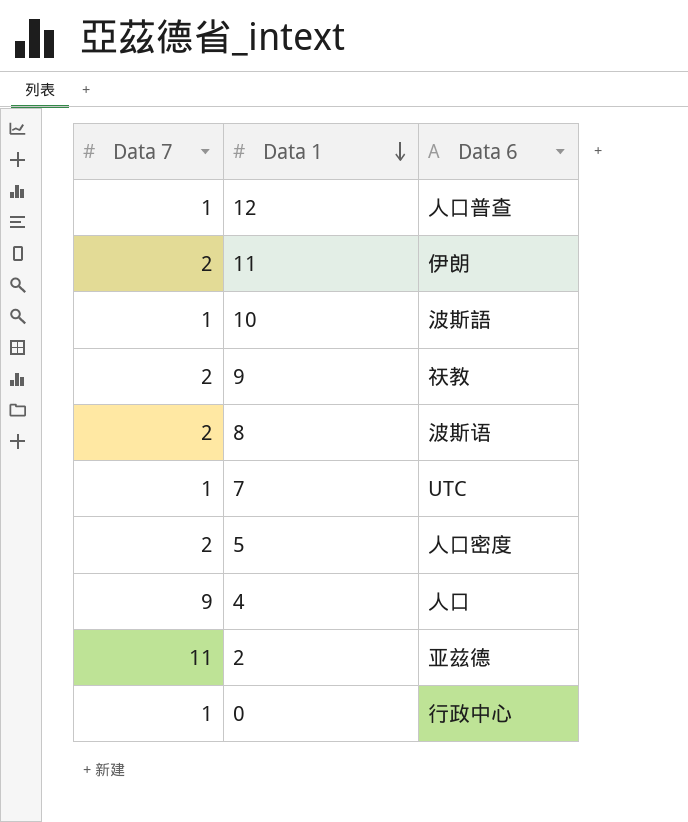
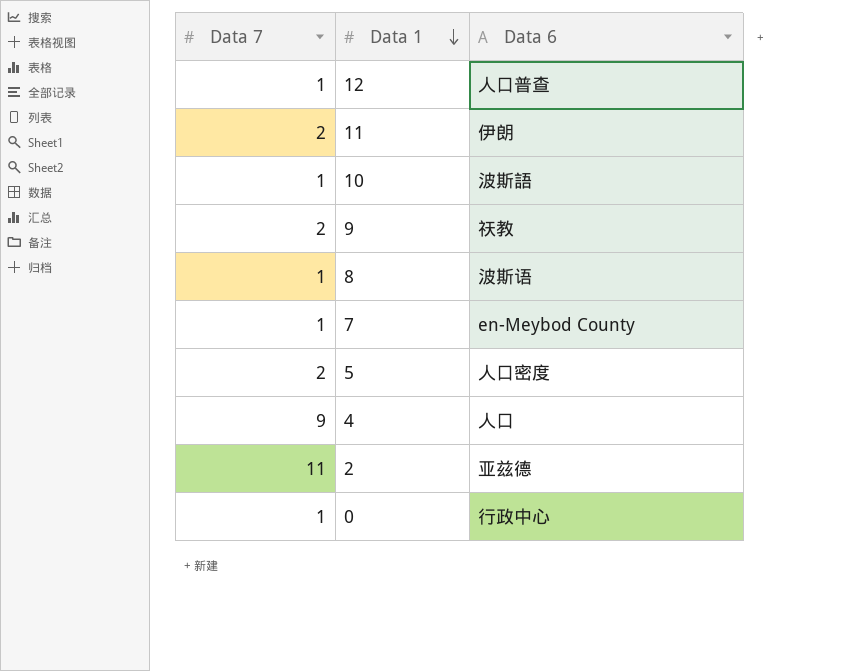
8 | Data 7: 2 -> 1
7 | Data 6: UTC -> en-Meybod County

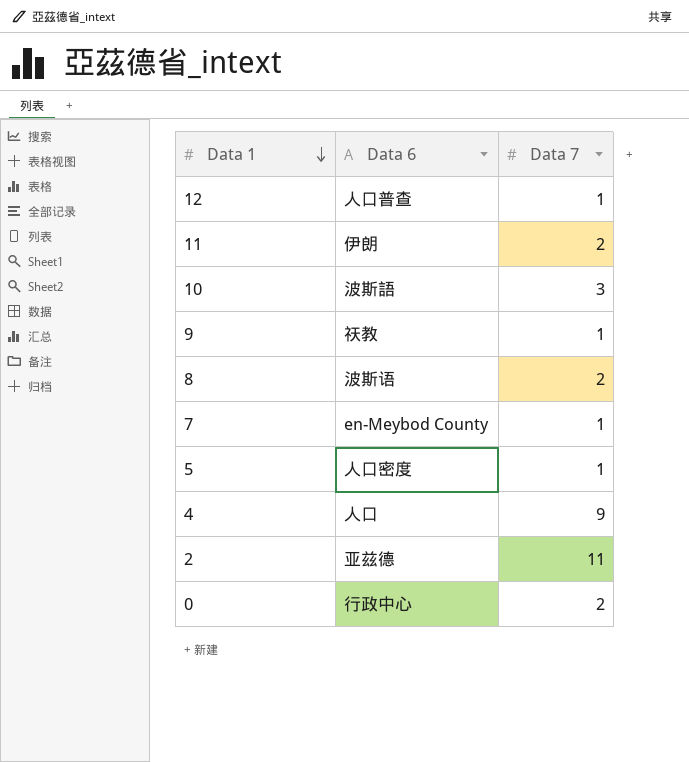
column Data 7 | position: 1 -> 3
10 | Data 7: 1 -> 3
9 | Data 7: 2 -> 1
8 | Data 7: 1 -> 2
5 | Data 7: 2 -> 1
0 | Data 7: 1 -> 2

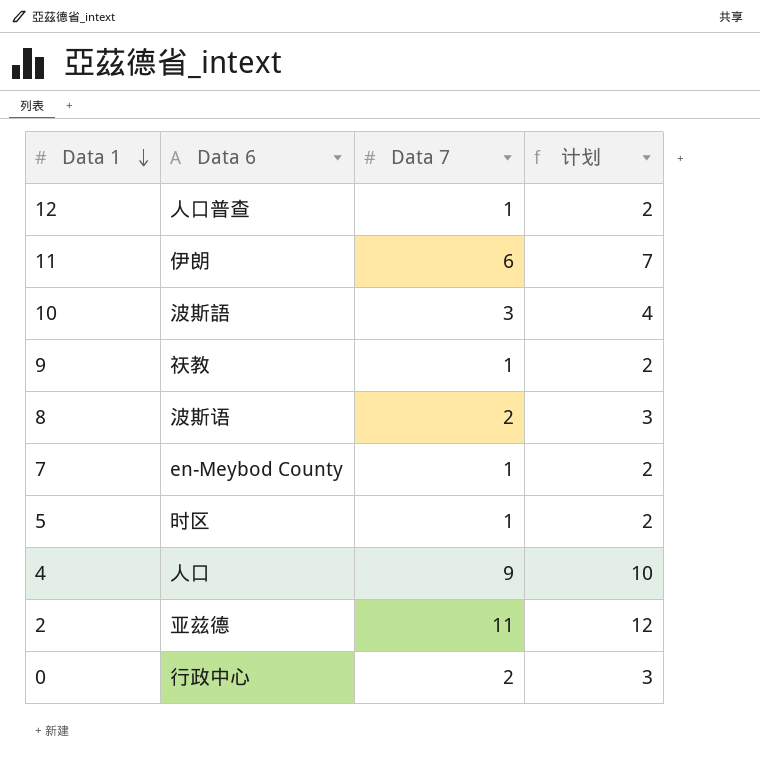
column 计划 | formula: none -> [Data 7] + 1
11 | Data 7: 2 -> 6
5 | Data 6: 人口密度 -> 时区

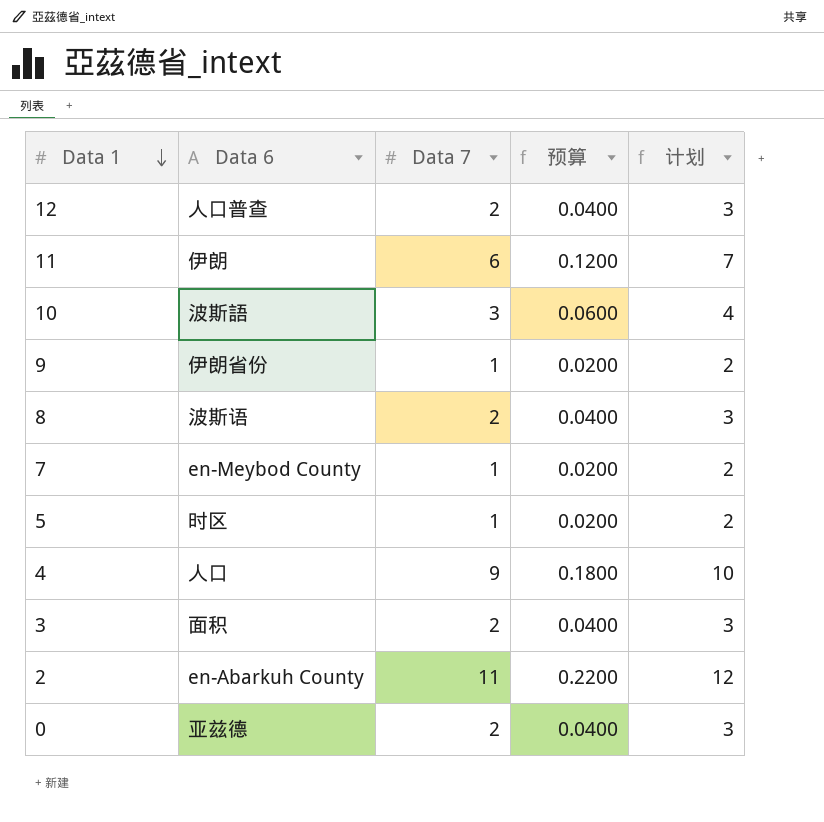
column 预算 | formula: none -> [Data 7] * 0.02
12 | Data 7: 1 -> 2
12 | 计划: 2 -> 3
9 | Data 6: 祆教 -> 伊朗省份
row 3: none -> 面积 | 2 | 0.0400 | 3
2 | Data 6: 亚兹德 -> en-Abarkuh County
0 | Data 6: 行政中心 -> 亚兹德

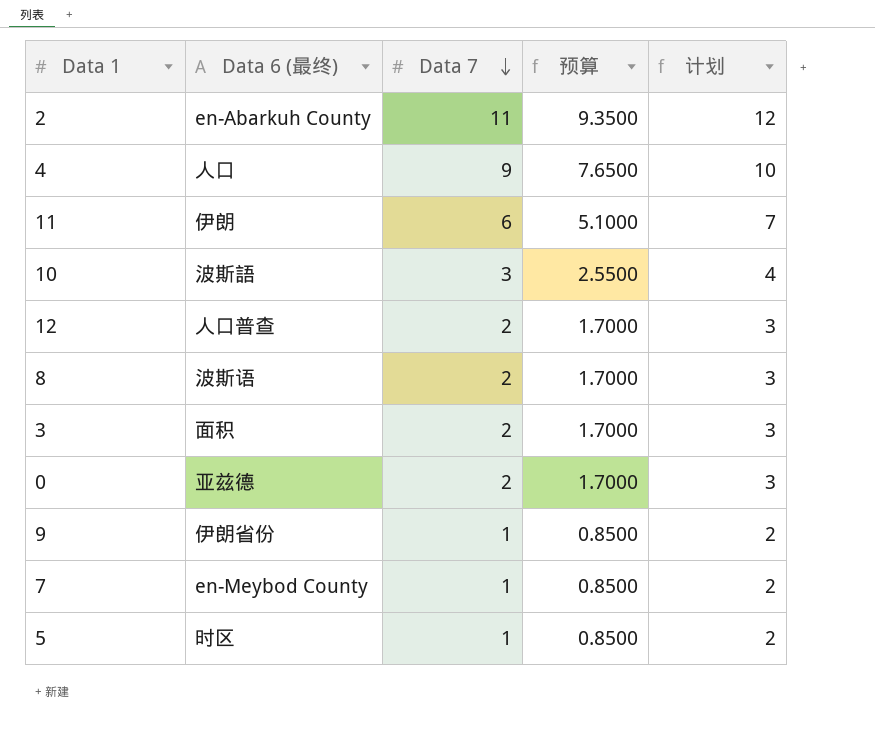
row order: Data 1 descending -> Data 7 descending
column name: Data 6 -> Data 6 (最终)
column 预算 | formula: [Data 7] * 0.02 -> [Data 7] * 0.85

